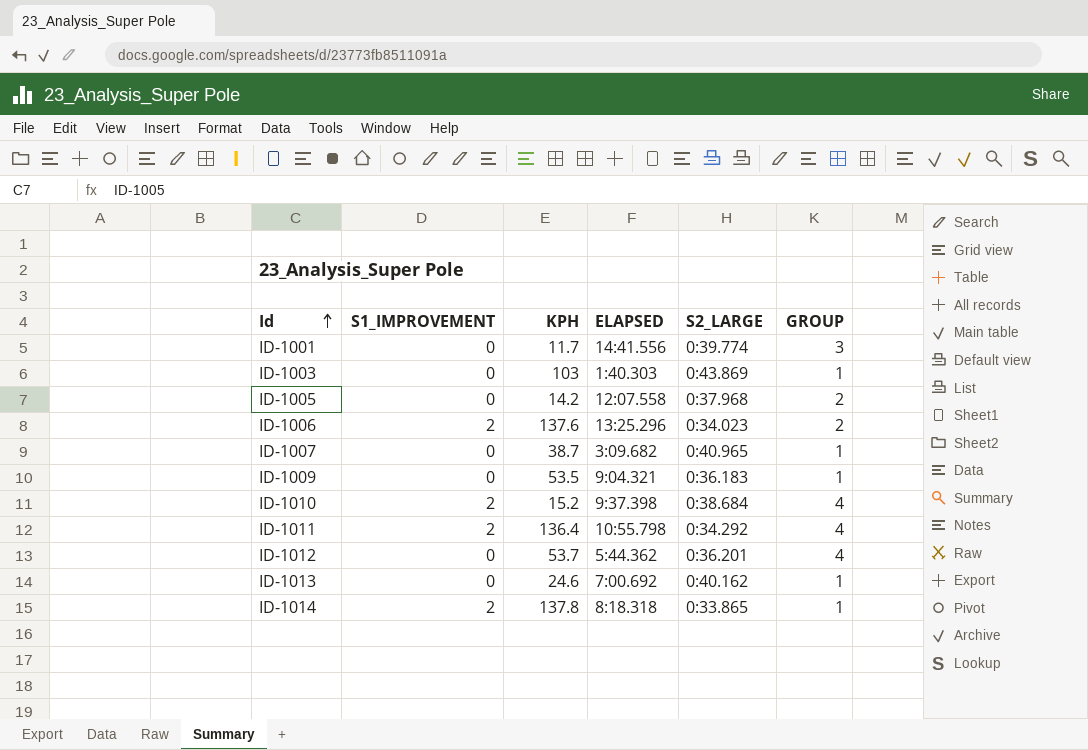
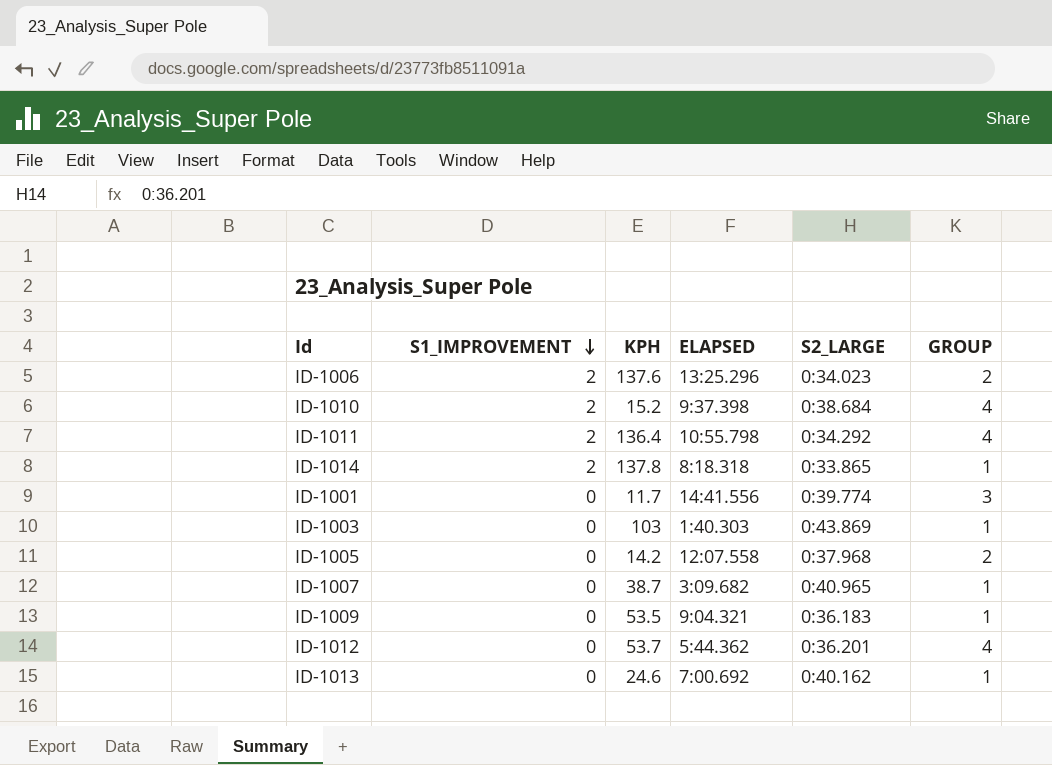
row order: Id ascending -> S1_IMPROVEMENT descending

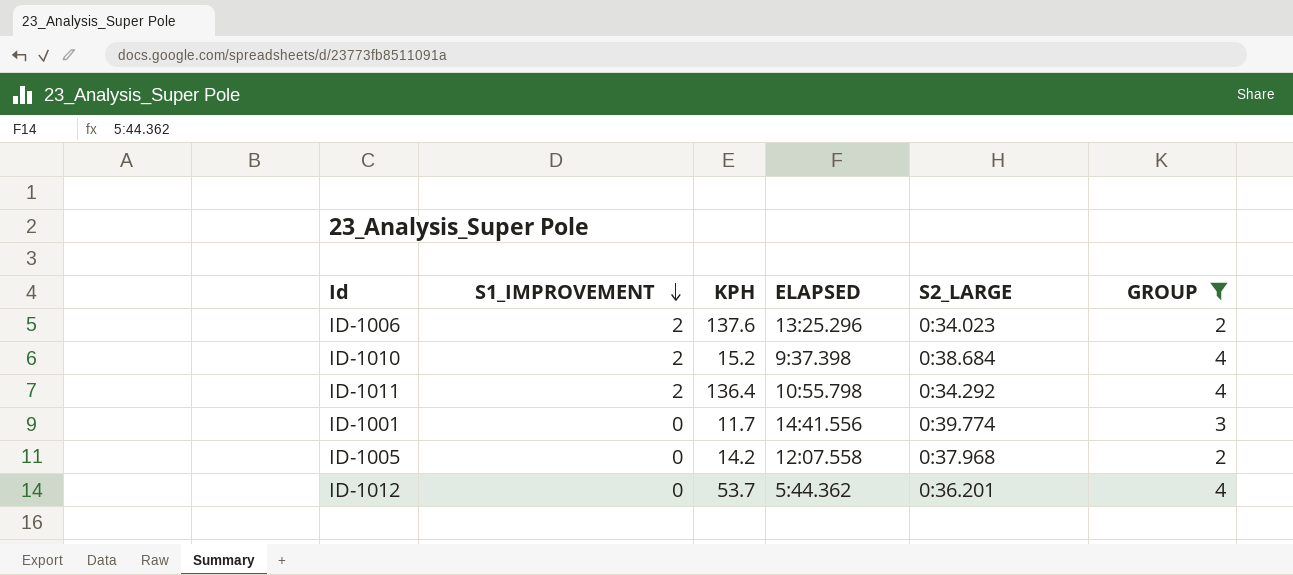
filter: none -> GROUP != 1

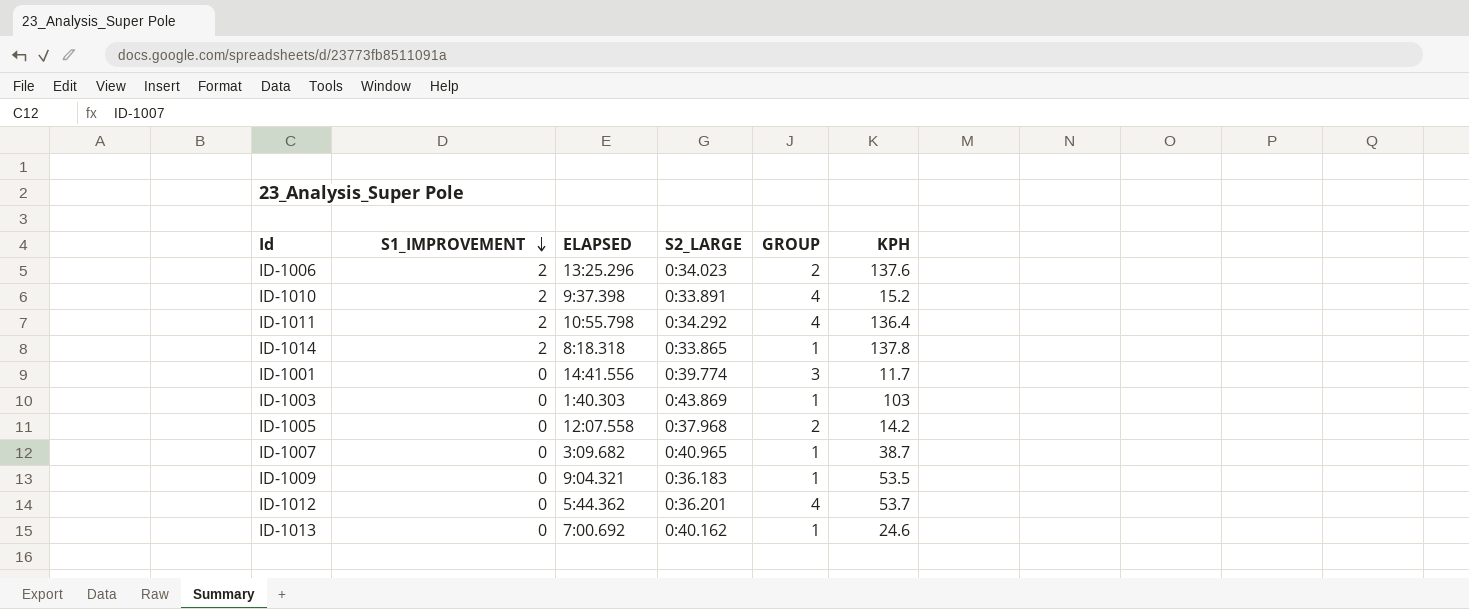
filter: GROUP != 1 -> none
column KPH | position: 3 -> 6
ID-1010 | S2_LARGE: 0:38.684 -> 0:33.891

